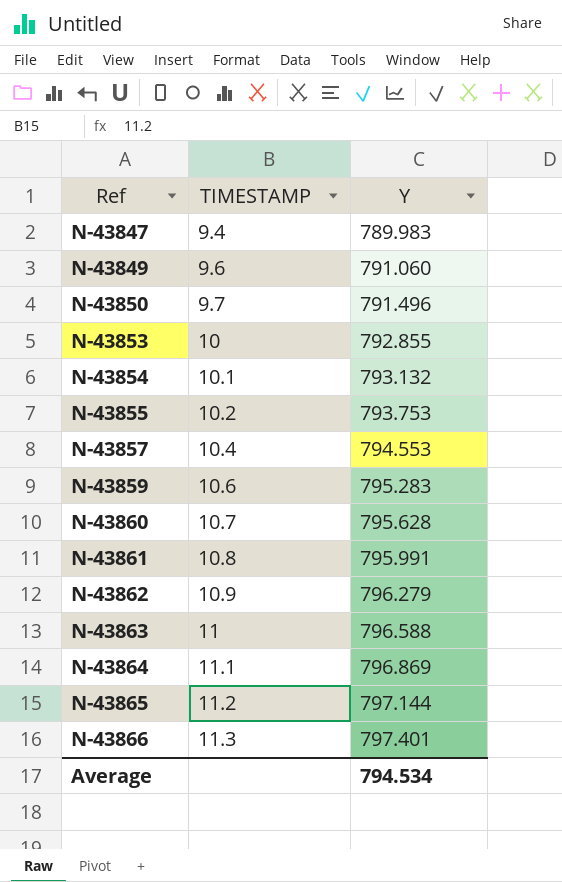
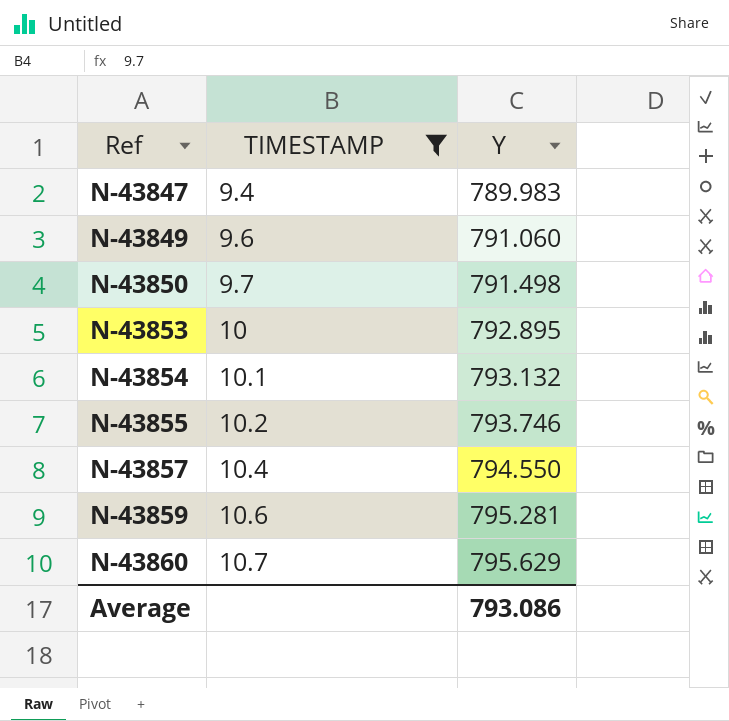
filter: none -> TIMESTAMP <= 10.7
N-43850 | Y: 791.496 -> 791.498
N-43853 | Y: 792.855 -> 792.895
N-43855 | Y: 793.753 -> 793.746
N-43857 | Y: 794.553 -> 794.550
N-43859 | Y: 795.283 -> 795.281
N-43860 | Y: 795.628 -> 795.629
Average | Y: 794.534 -> 793.086

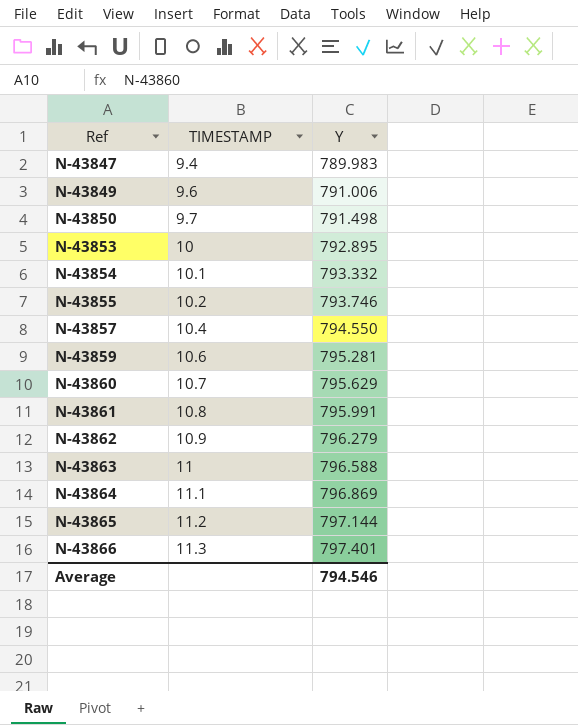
filter: TIMESTAMP <= 10.7 -> none
N-43849 | Y: 791.060 -> 791.006
N-43854 | Y: 793.132 -> 793.332
Average | Y: 793.086 -> 794.546

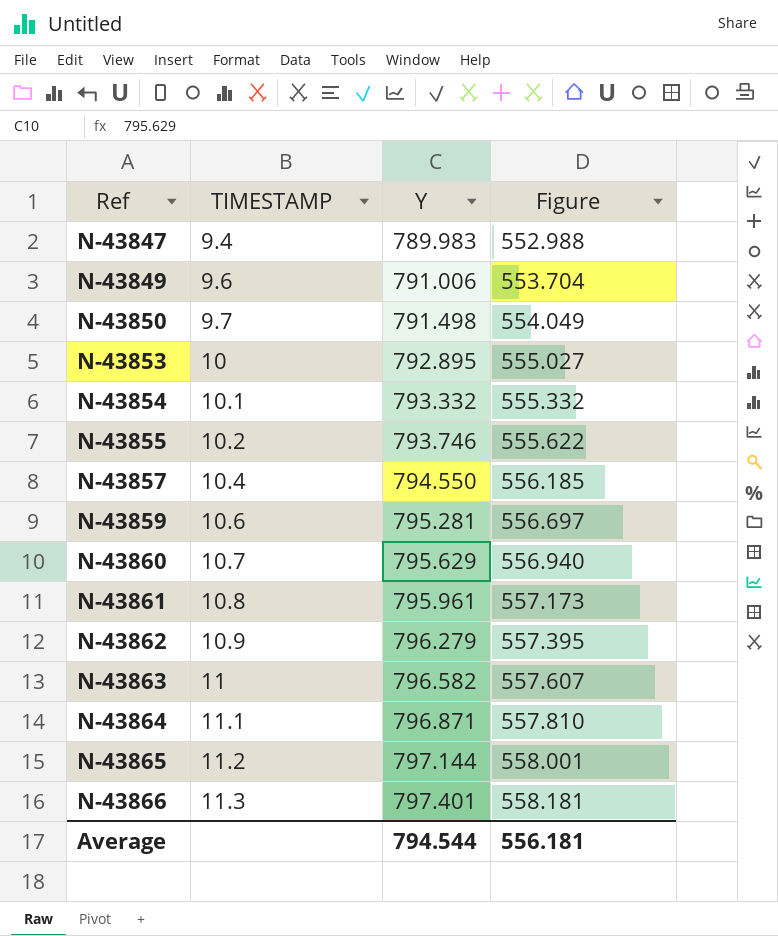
column Figure | formula: none -> [Y] * 0.7
N-43861 | Y: 795.991 -> 795.961
N-43863 | Y: 796.588 -> 796.582
N-43864 | Y: 796.869 -> 796.871
Average | Y: 794.546 -> 794.544

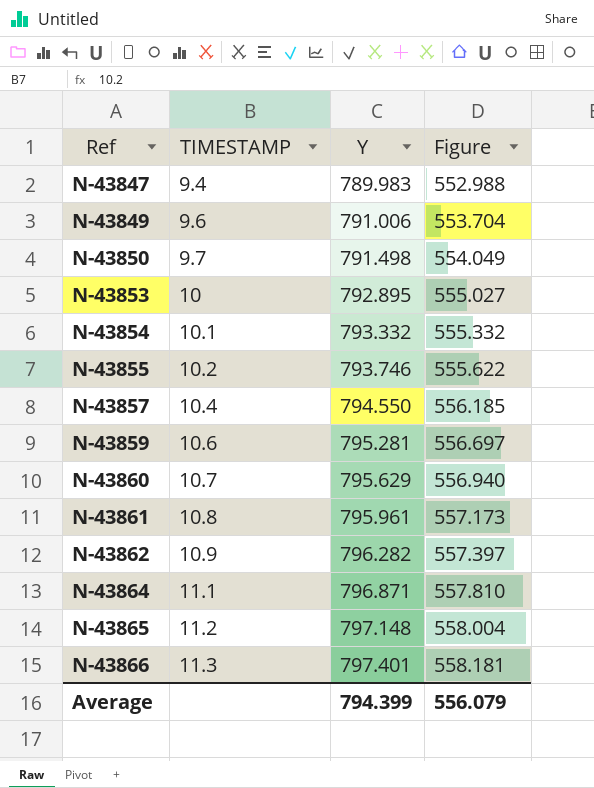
row N-43863: 11 | 796.582 | 557.607 -> none
N-43862 | Y: 796.279 -> 796.282
N-43862 | Figure: 557.395 -> 557.397
N-43865 | Y: 797.144 -> 797.148
N-43865 | Figure: 558.001 -> 558.004
Average | Y: 794.544 -> 794.399
Average | Figure: 556.181 -> 556.079

